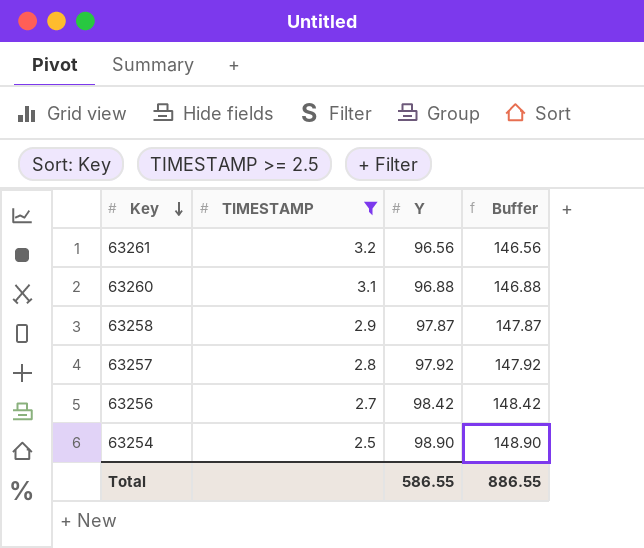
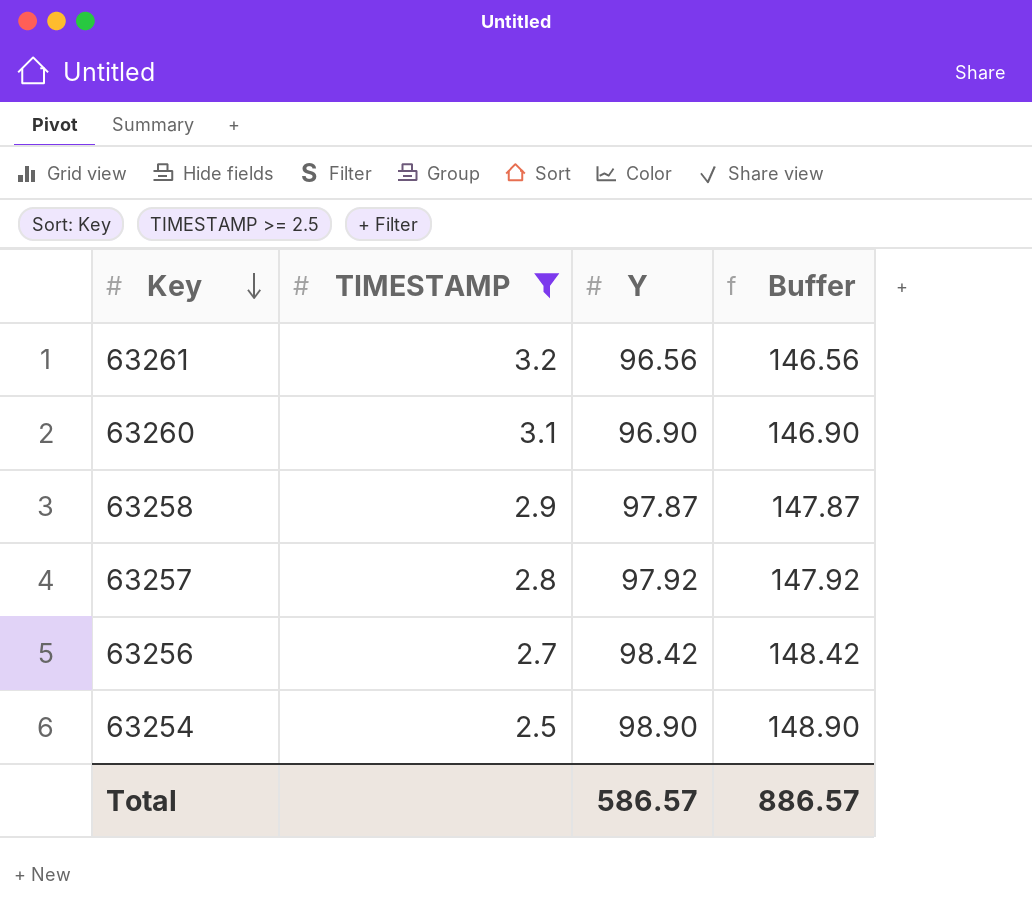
63260 | Y: 96.88 -> 96.90
63260 | Buffer: 146.88 -> 146.90
Total | Y: 586.55 -> 586.57
Total | Buffer: 886.55 -> 886.57

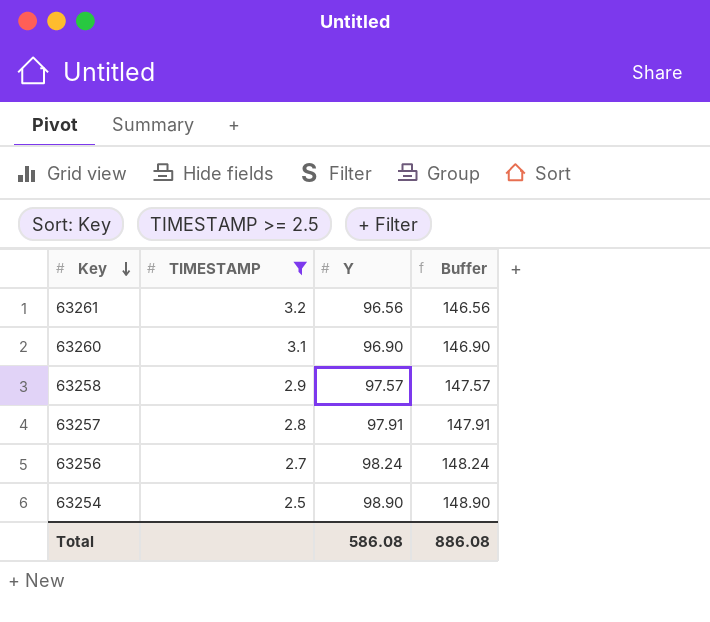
63258 | Y: 97.87 -> 97.57
63258 | Buffer: 147.87 -> 147.57
63257 | Y: 97.92 -> 97.91
63257 | Buffer: 147.92 -> 147.91
63256 | Y: 98.42 -> 98.24
63256 | Buffer: 148.42 -> 148.24
Total | Y: 586.57 -> 586.08
Total | Buffer: 886.57 -> 886.08

